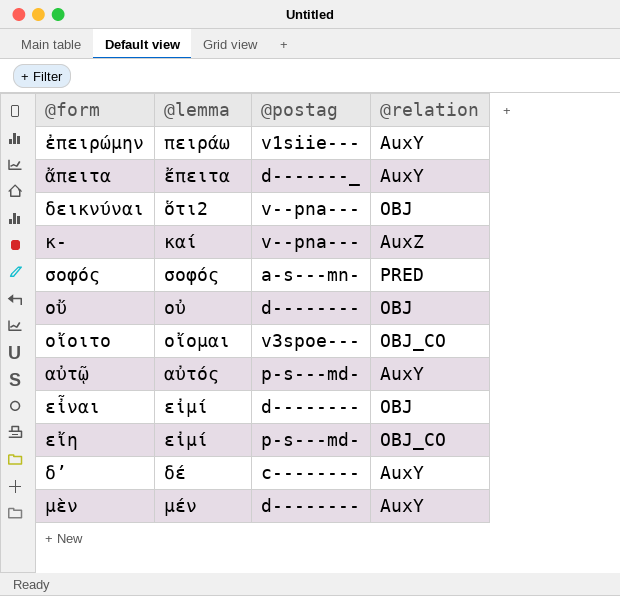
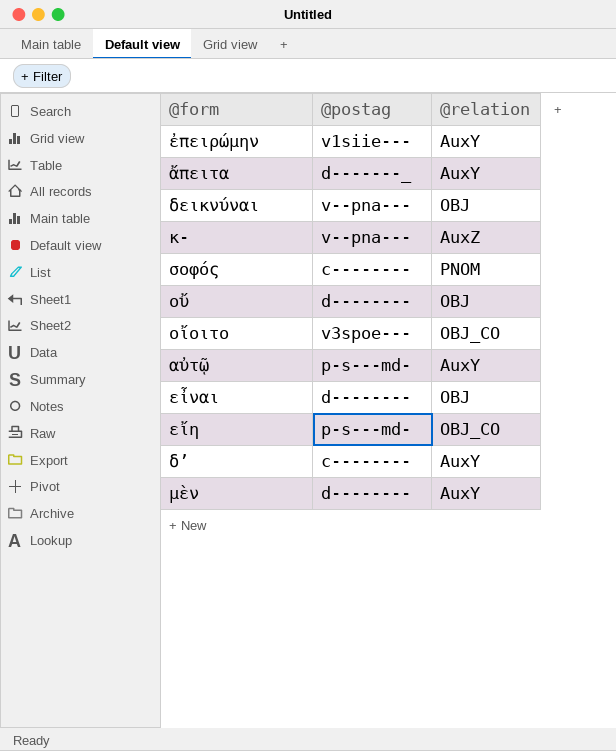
column @lemma | position: 2 -> none
σοφός | @postag: a-s---mn- -> c--------
σοφός | @relation: PRED -> PNOM

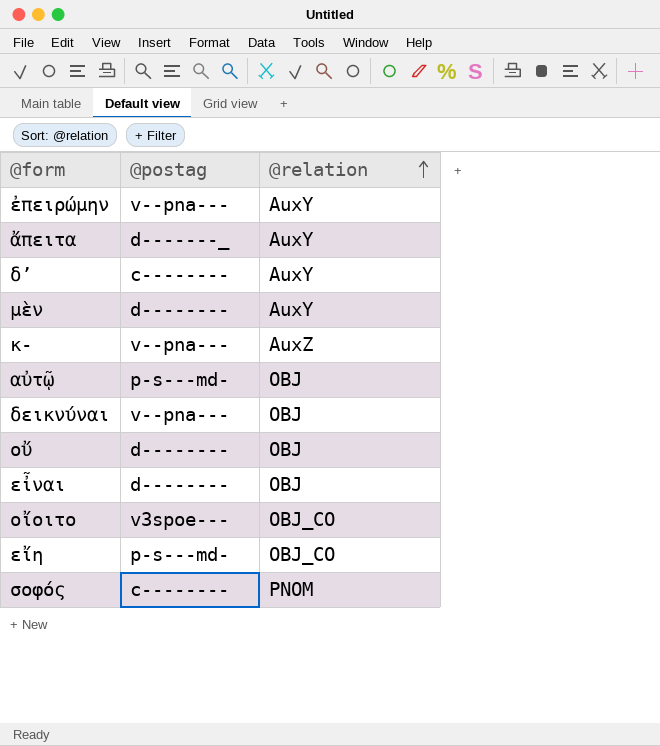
row order: none -> @relation ascending
ἐπειρώμην | @postag: v1siie--- -> v--pna---
αὐτῷ | @relation: AuxY -> OBJ

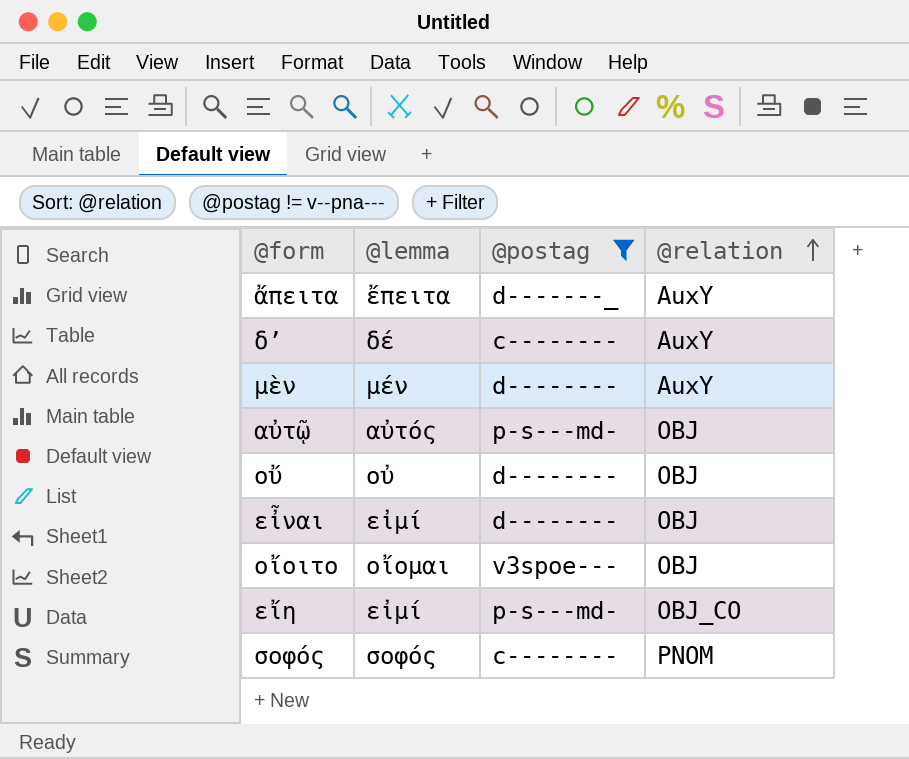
filter: none -> @postag != v--pna---
column @lemma | position: none -> 2
οἴοιτο | @relation: OBJ_CO -> OBJ

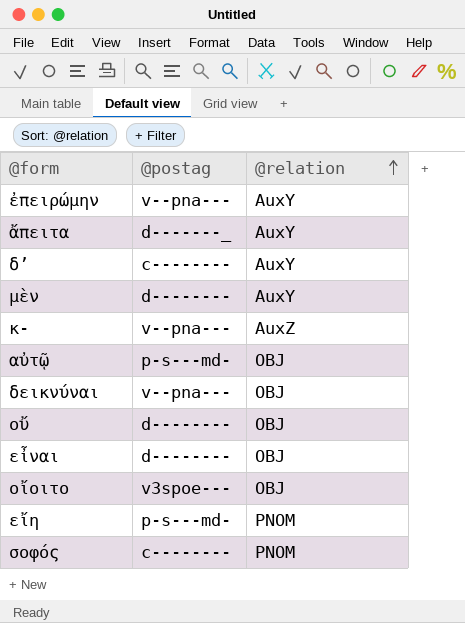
filter: @postag != v--pna--- -> none
column @lemma | position: 2 -> none
εἴη | @relation: OBJ_CO -> PNOM

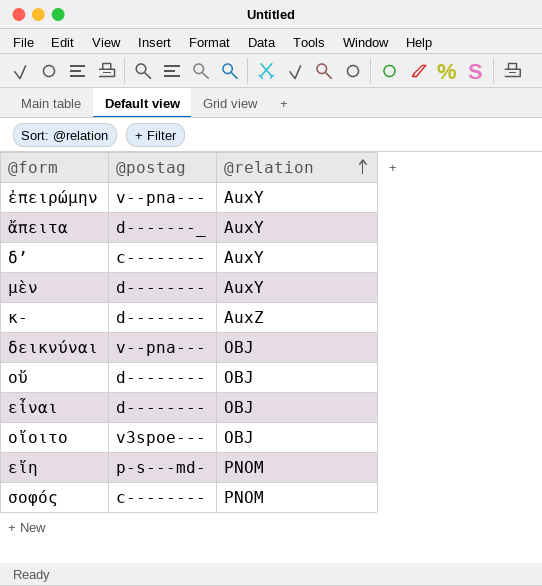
row αὐτῷ: p-s---md- | OBJ -> none
κ- | @postag: v--pna--- -> d--------

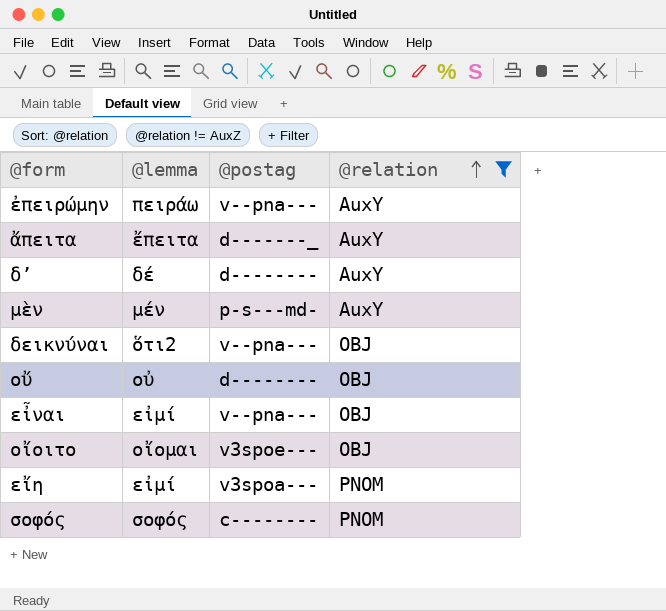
filter: none -> @relation != AuxZ
column @lemma | position: none -> 2
δʼ | @postag: c-------- -> d--------
μὲν | @postag: d-------- -> p-s---md-
εἶναι | @postag: d-------- -> v--pna---
εἴη | @postag: p-s---md- -> v3spoa---

